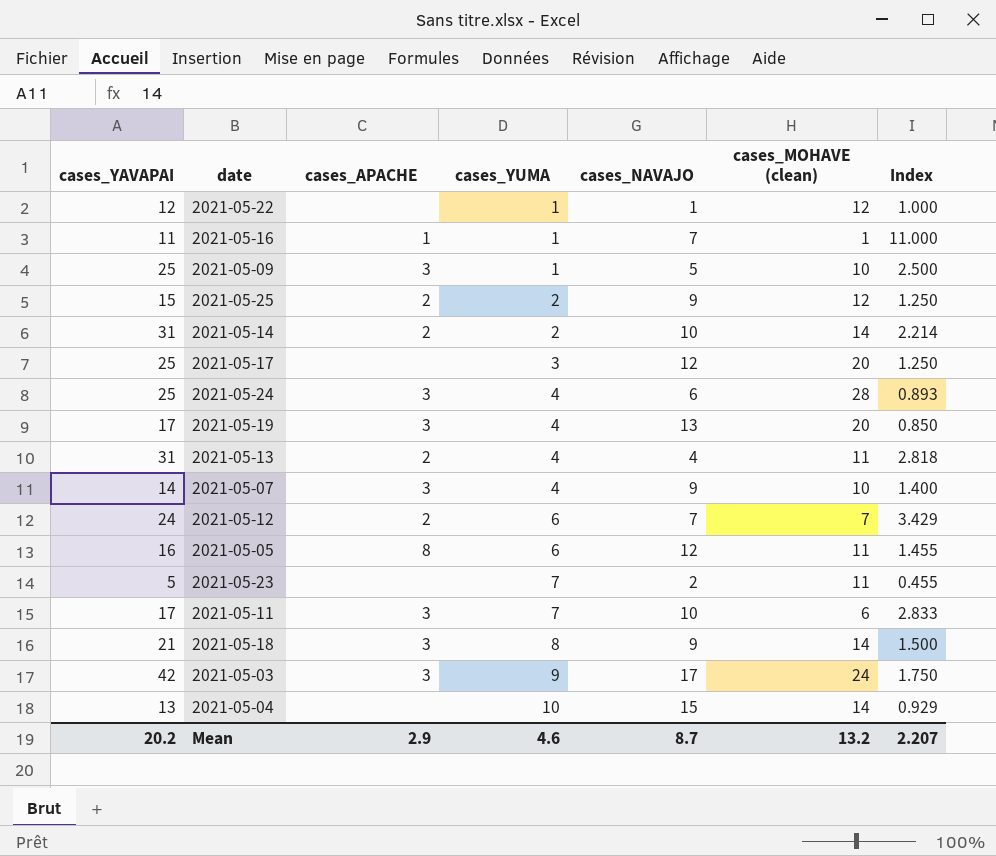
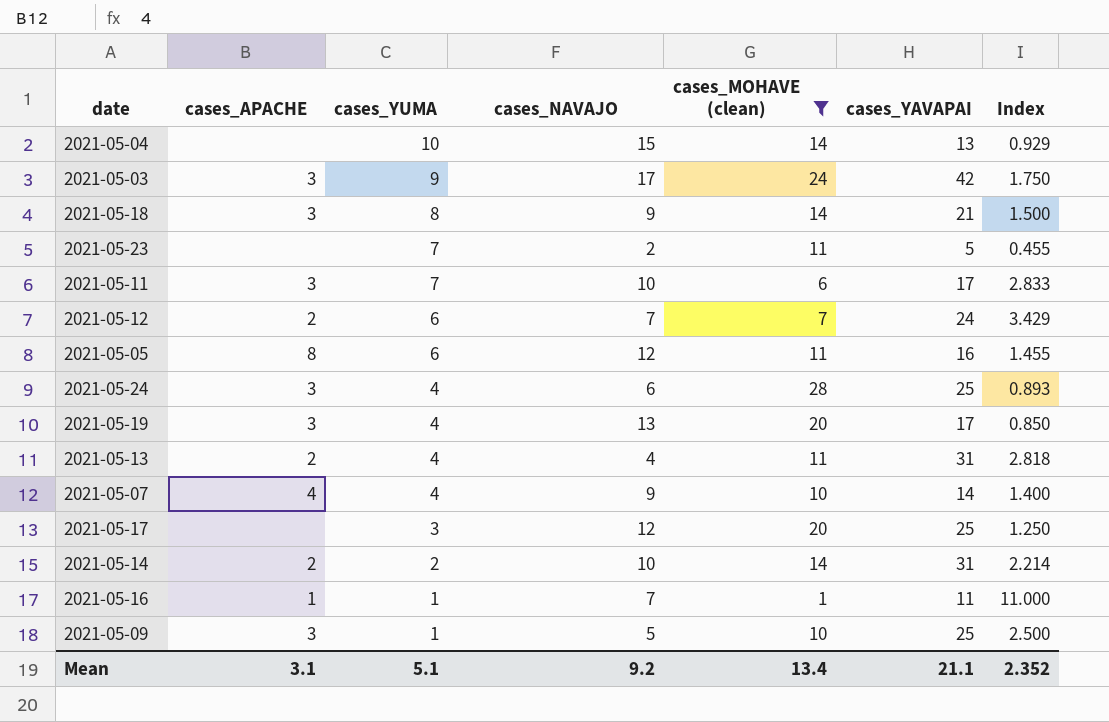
filter: none -> cases_MOHAVE (clean) != 12
row order: cases_YUMA ascending -> cases_YUMA descending
column cases_YAVAPAI | position: 1 -> 6
2021-05-07 | cases_APACHE: 3 -> 4
Mean | cases_APACHE: 2.9 -> 3.1
Mean | cases_YUMA: 4.6 -> 5.1
Mean | cases_NAVAJO: 8.7 -> 9.2
Mean | cases_MOHAVE (clean): 13.2 -> 13.4
Mean | cases_YAVAPAI: 20.2 -> 21.1
Mean | Index: 2.207 -> 2.352

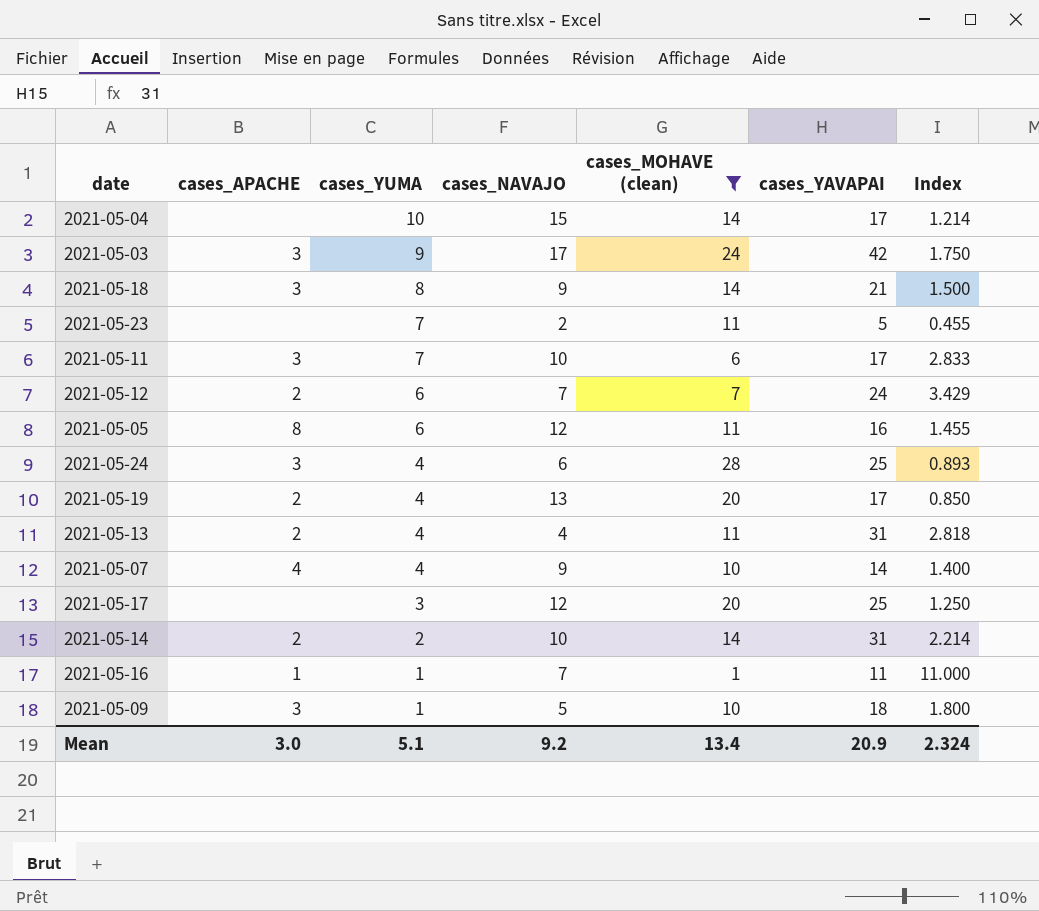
2021-05-04 | cases_YAVAPAI: 13 -> 17
2021-05-04 | Index: 0.929 -> 1.214
2021-05-19 | cases_APACHE: 3 -> 2
2021-05-09 | cases_YAVAPAI: 25 -> 18
2021-05-09 | Index: 2.500 -> 1.800
Mean | cases_APACHE: 3.1 -> 3.0
Mean | cases_YAVAPAI: 21.1 -> 20.9
Mean | Index: 2.352 -> 2.324

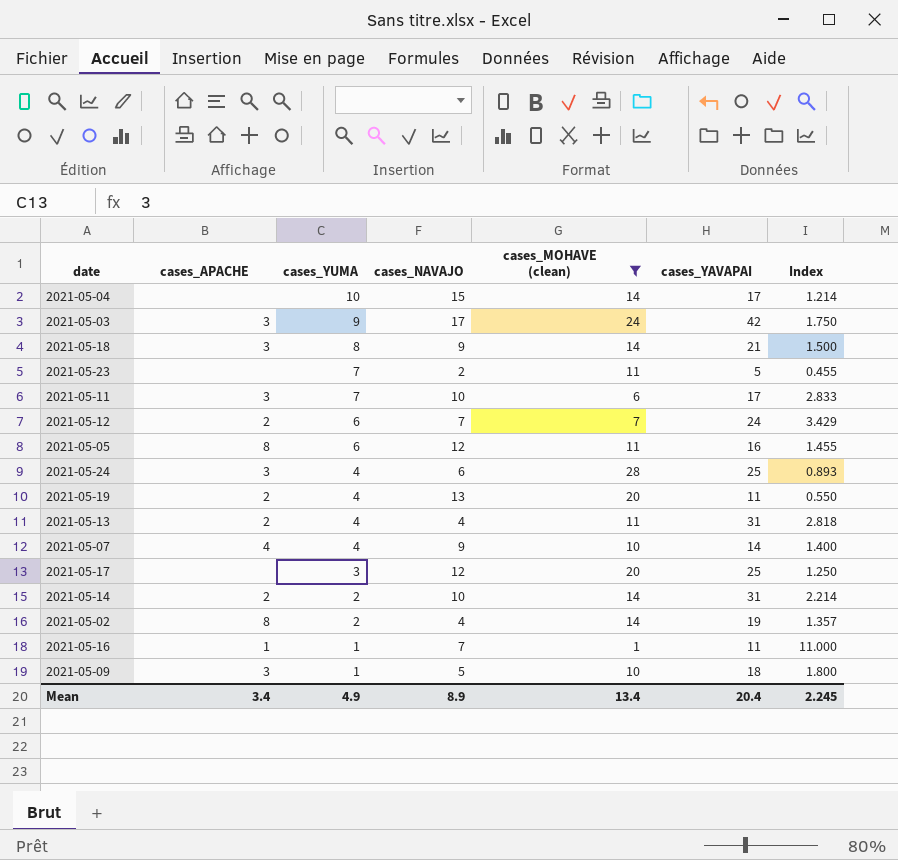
2021-05-19 | cases_YAVAPAI: 17 -> 11
2021-05-19 | Index: 0.850 -> 0.550
row 2021-05-02: none -> 8 | 2 | 4 | 14 | 19 | 1.357
Mean | cases_APACHE: 3.0 -> 3.4
Mean | cases_YUMA: 5.1 -> 4.9
Mean | cases_NAVAJO: 9.2 -> 8.9
Mean | cases_YAVAPAI: 20.9 -> 20.4
Mean | Index: 2.324 -> 2.245

